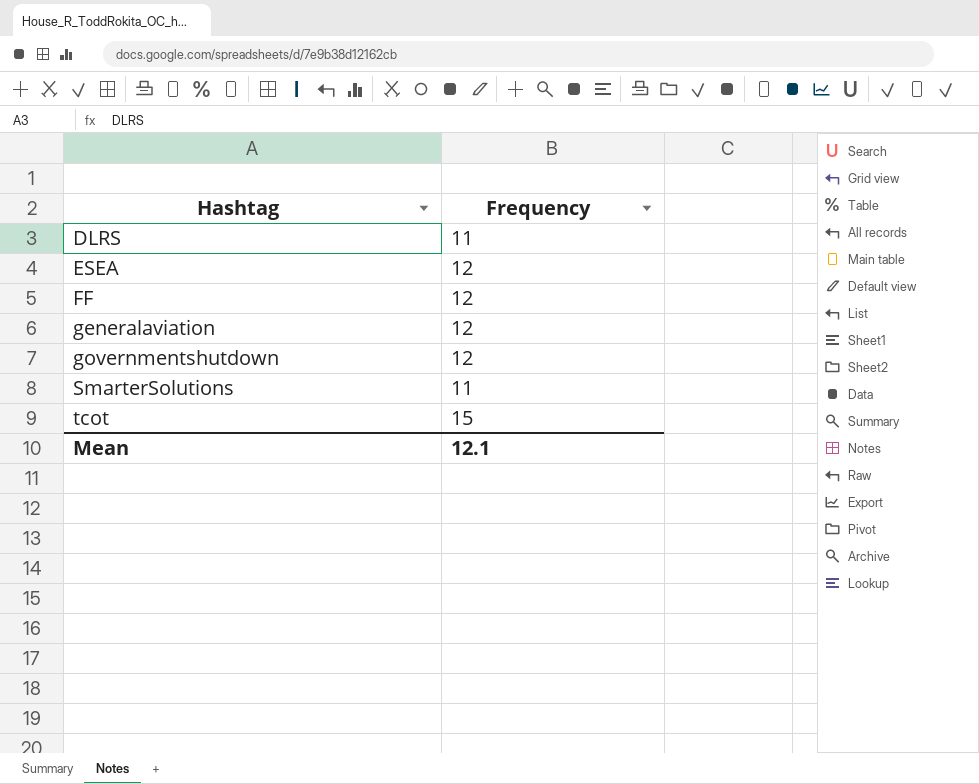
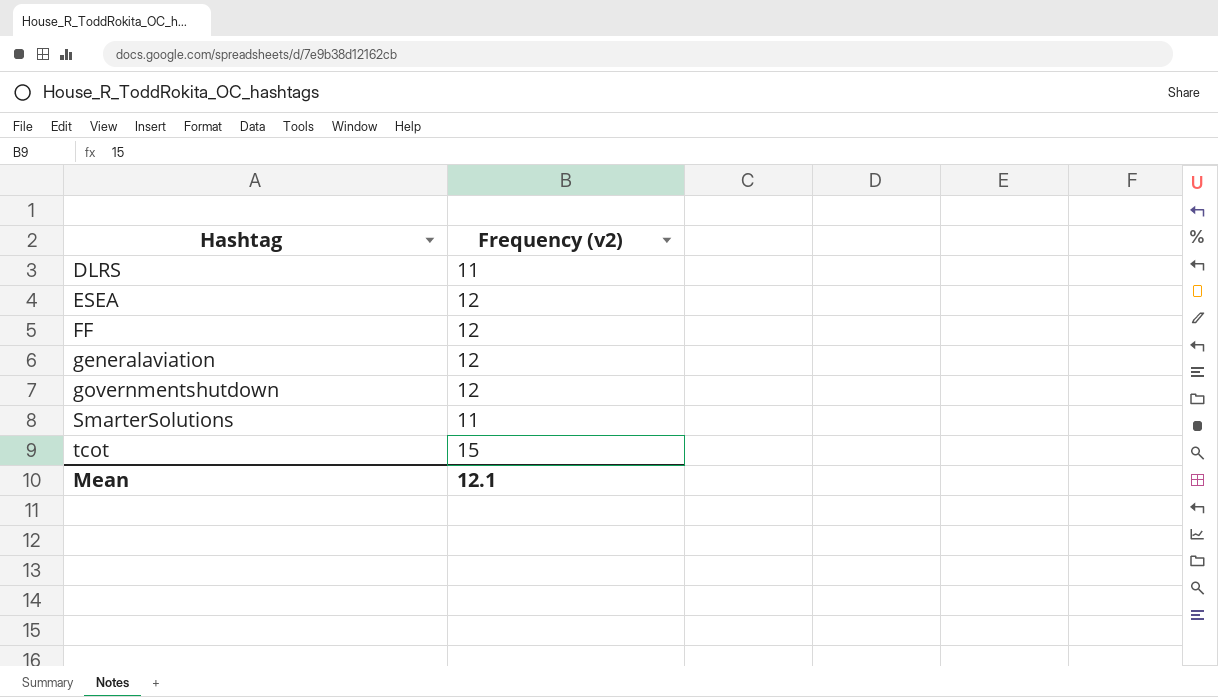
column name: Frequency -> Frequency (v2)

